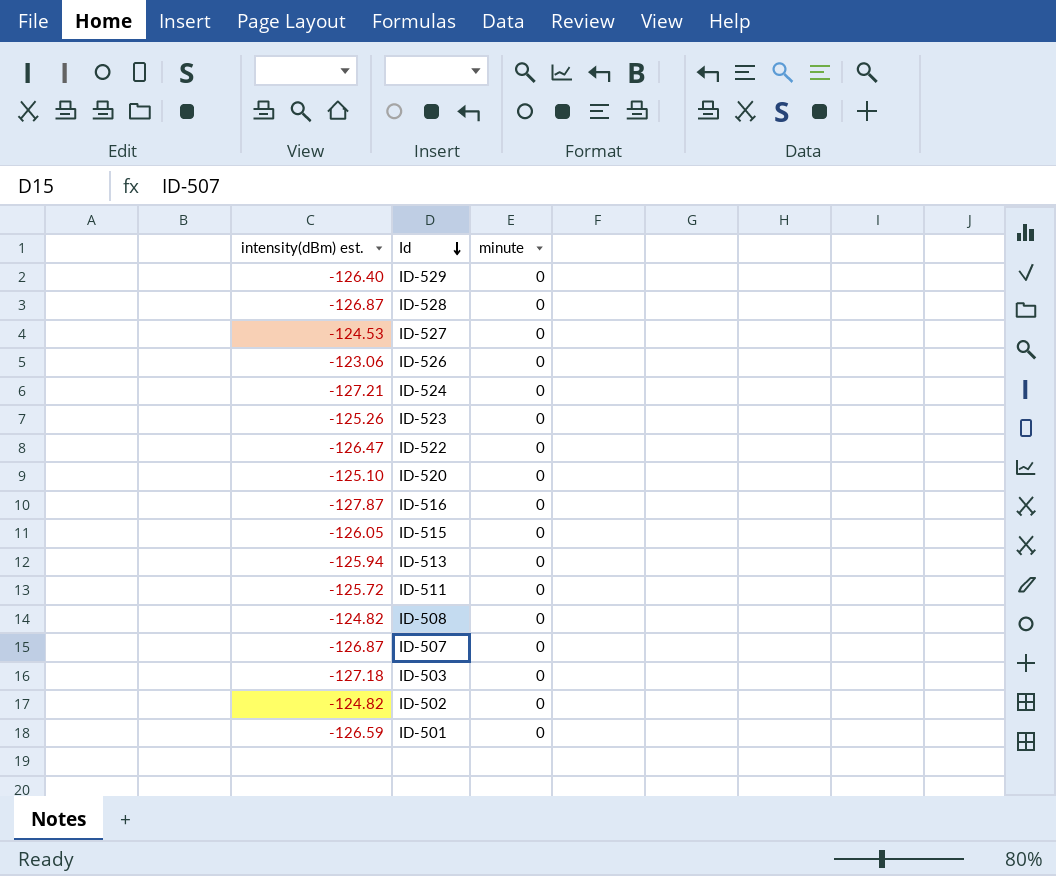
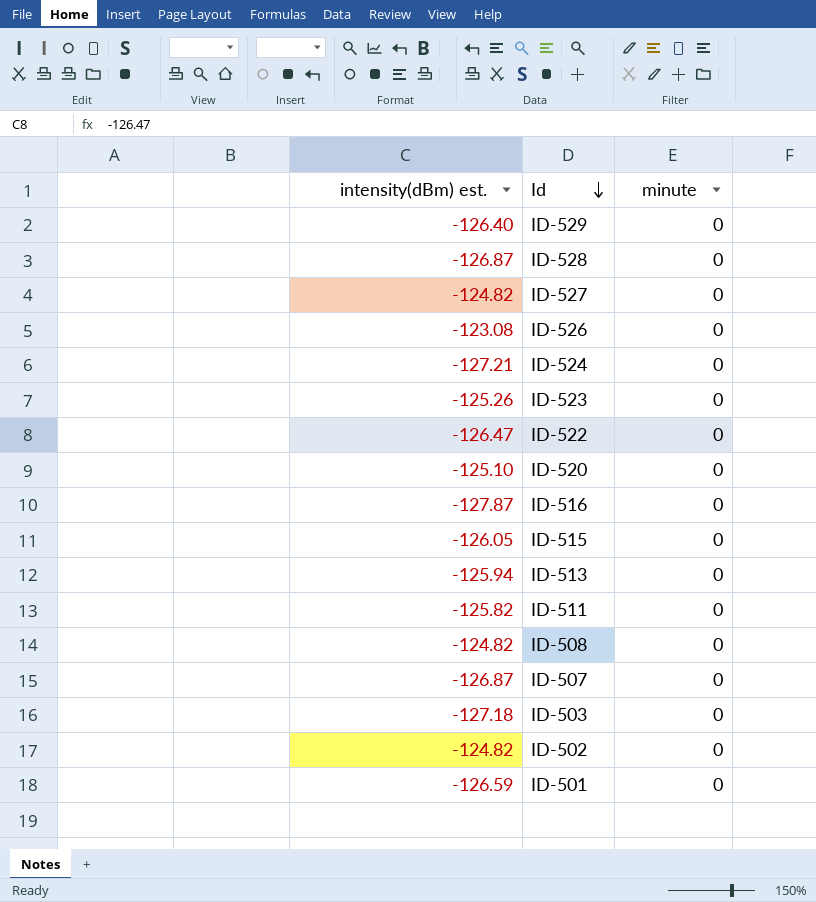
ID-527 | intensity(dBm) est.: -124.53 -> -124.82
ID-526 | intensity(dBm) est.: -123.06 -> -123.08
ID-511 | intensity(dBm) est.: -125.72 -> -125.82

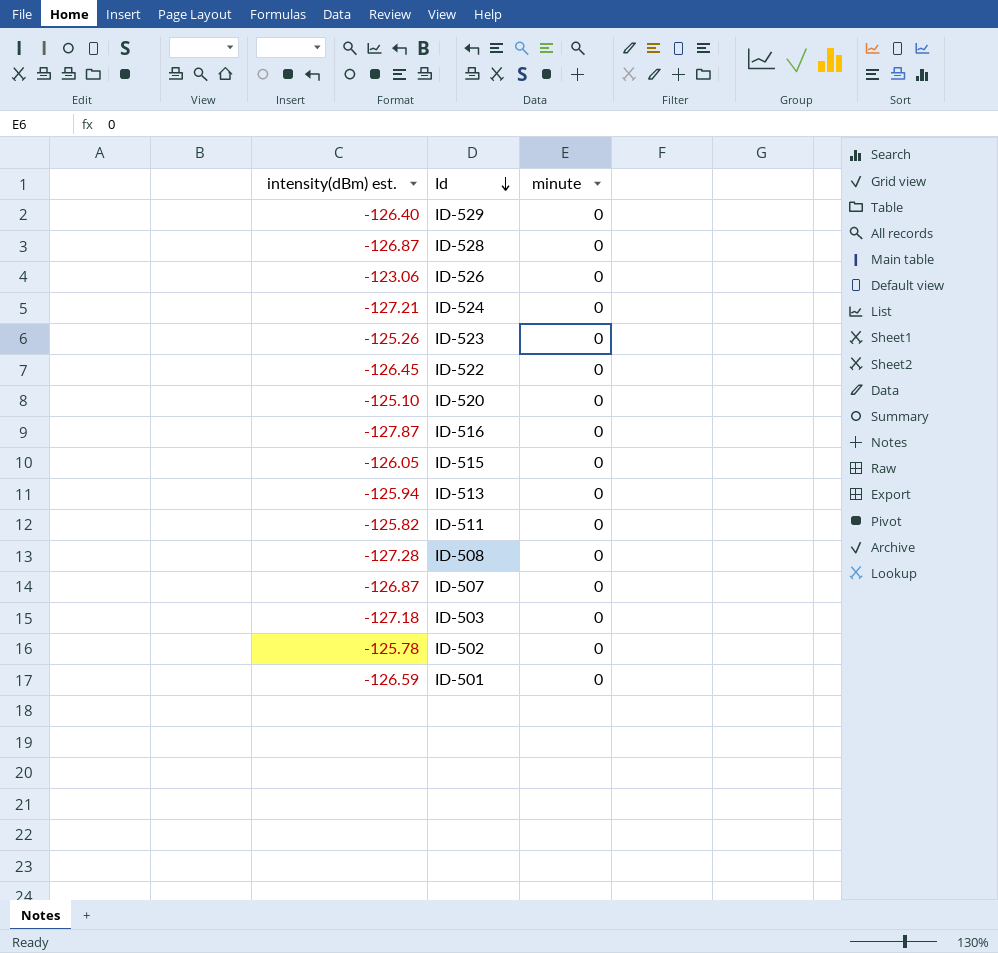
row ID-527: -124.82 | 0 -> none
ID-526 | intensity(dBm) est.: -123.08 -> -123.06
ID-522 | intensity(dBm) est.: -126.47 -> -126.45
ID-508 | intensity(dBm) est.: -124.82 -> -127.28
ID-502 | intensity(dBm) est.: -124.82 -> -125.78

